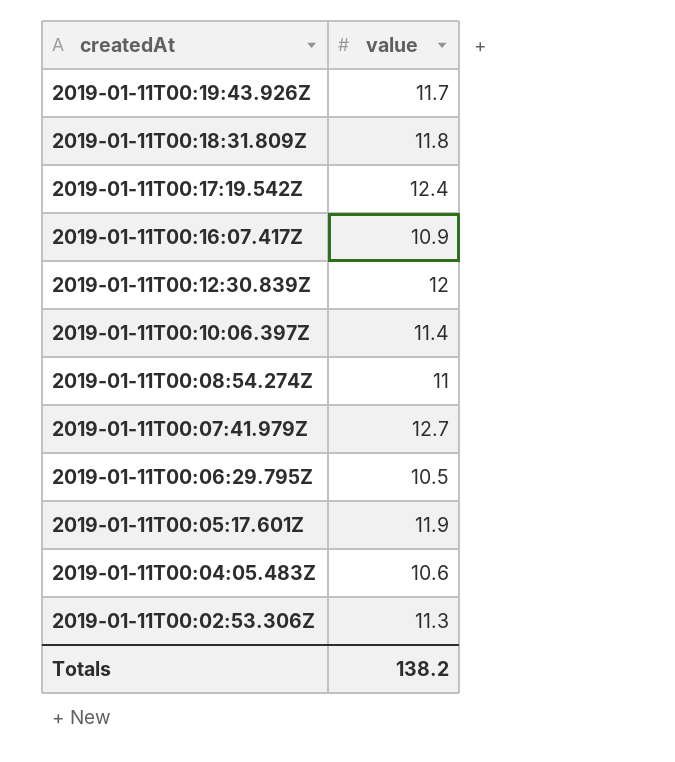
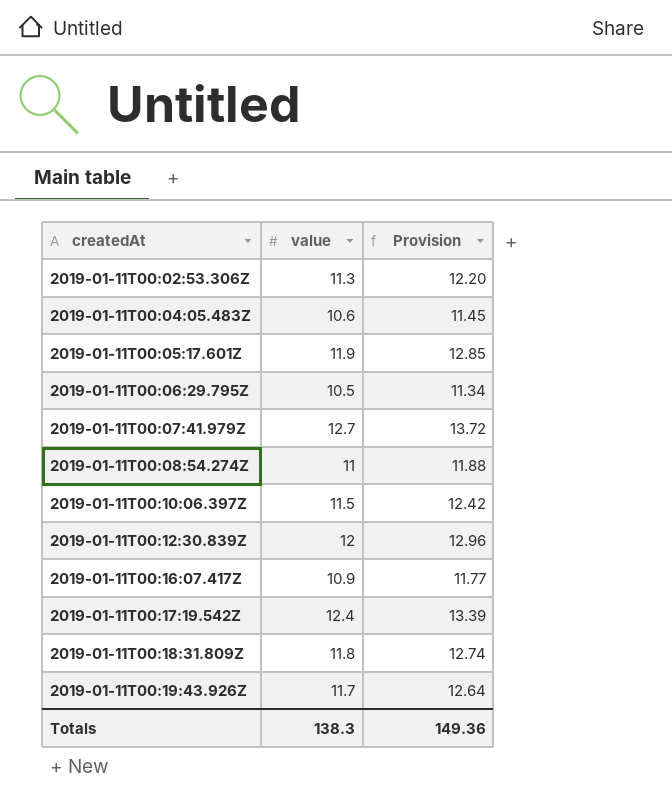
row order: createdAt descending -> createdAt ascending
column Provision | formula: none -> [value] * 1.08
2019-01-11T00:10:06.397Z | value: 11.4 -> 11.5
Totals | value: 138.2 -> 138.3

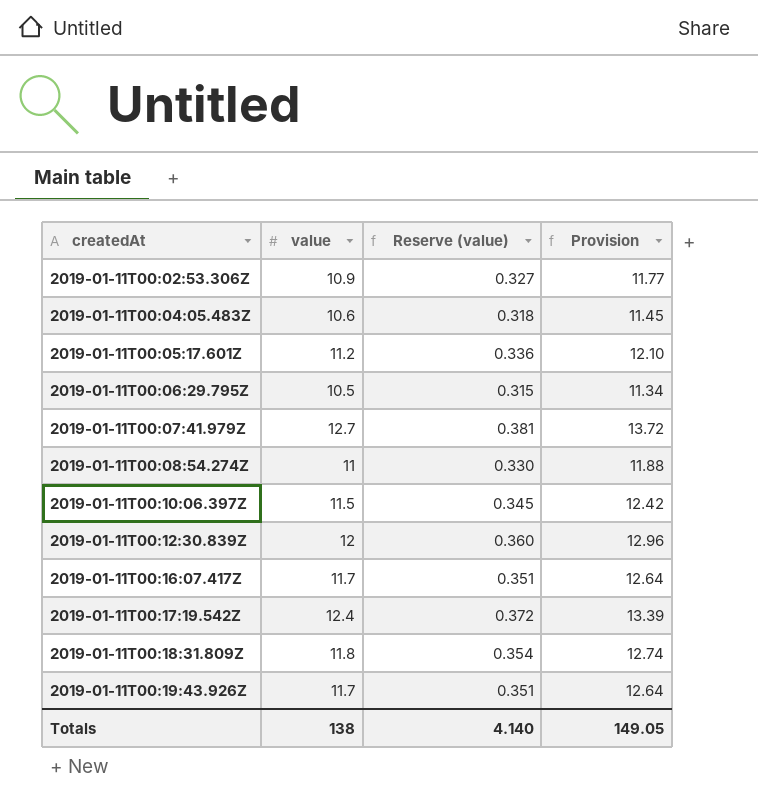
column Reserve (value) | formula: none -> [value] * 0.03
2019-01-11T00:02:53.306Z | value: 11.3 -> 10.9
2019-01-11T00:02:53.306Z | Provision: 12.20 -> 11.77
2019-01-11T00:05:17.601Z | value: 11.9 -> 11.2
2019-01-11T00:05:17.601Z | Provision: 12.85 -> 12.10
2019-01-11T00:16:07.417Z | value: 10.9 -> 11.7
2019-01-11T00:16:07.417Z | Provision: 11.77 -> 12.64
Totals | value: 138.3 -> 138
Totals | Provision: 149.36 -> 149.05

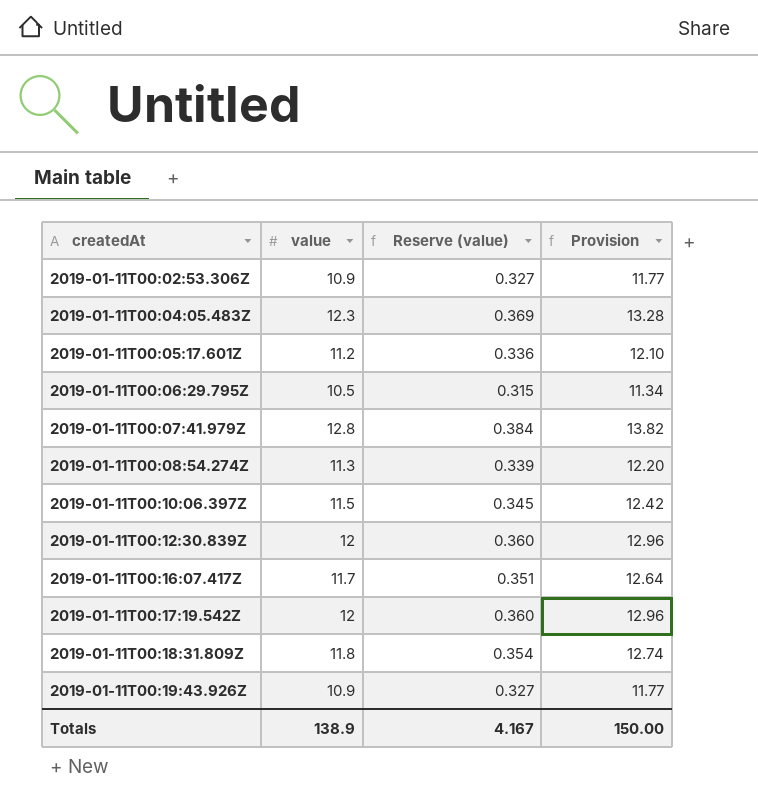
2019-01-11T00:04:05.483Z | value: 10.6 -> 12.3
2019-01-11T00:04:05.483Z | Reserve (value): 0.318 -> 0.369
2019-01-11T00:04:05.483Z | Provision: 11.45 -> 13.28
2019-01-11T00:07:41.979Z | value: 12.7 -> 12.8
2019-01-11T00:07:41.979Z | Reserve (value): 0.381 -> 0.384
2019-01-11T00:07:41.979Z | Provision: 13.72 -> 13.82
2019-01-11T00:08:54.274Z | value: 11 -> 11.3
2019-01-11T00:08:54.274Z | Reserve (value): 0.330 -> 0.339
2019-01-11T00:08:54.274Z | Provision: 11.88 -> 12.20
2019-01-11T00:17:19.542Z | value: 12.4 -> 12
2019-01-11T00:17:19.542Z | Reserve (value): 0.372 -> 0.360
2019-01-11T00:17:19.542Z | Provision: 13.39 -> 12.96
2019-01-11T00:19:43.926Z | value: 11.7 -> 10.9
2019-01-11T00:19:43.926Z | Reserve (value): 0.351 -> 0.327
2019-01-11T00:19:43.926Z | Provision: 12.64 -> 11.77
Totals | value: 138 -> 138.9
Totals | Reserve (value): 4.140 -> 4.167
Totals | Provision: 149.05 -> 150.00

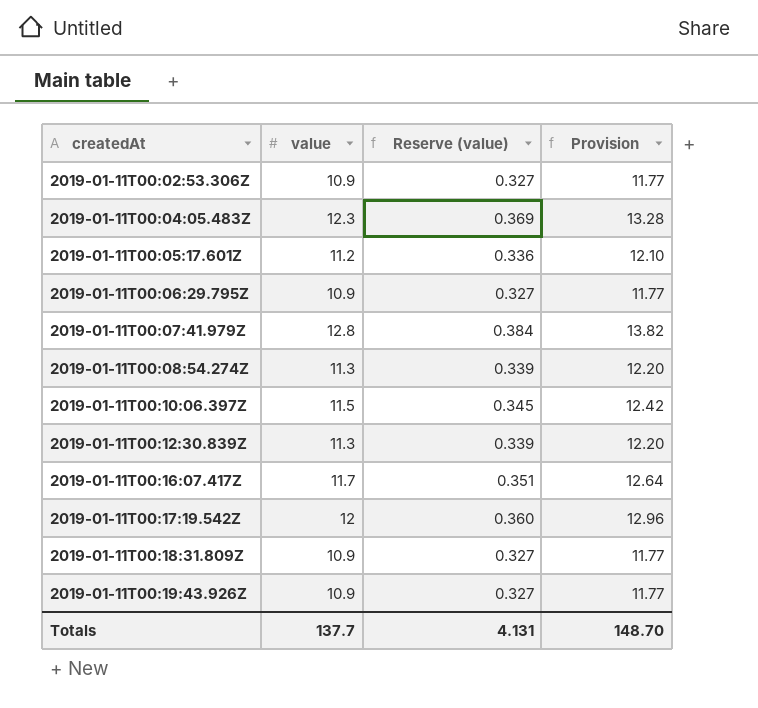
2019-01-11T00:06:29.795Z | value: 10.5 -> 10.9
2019-01-11T00:06:29.795Z | Reserve (value): 0.315 -> 0.327
2019-01-11T00:06:29.795Z | Provision: 11.34 -> 11.77
2019-01-11T00:12:30.839Z | value: 12 -> 11.3
2019-01-11T00:12:30.839Z | Reserve (value): 0.360 -> 0.339
2019-01-11T00:12:30.839Z | Provision: 12.96 -> 12.20
2019-01-11T00:18:31.809Z | value: 11.8 -> 10.9
2019-01-11T00:18:31.809Z | Reserve (value): 0.354 -> 0.327
2019-01-11T00:18:31.809Z | Provision: 12.74 -> 11.77
Totals | value: 138.9 -> 137.7
Totals | Reserve (value): 4.167 -> 4.131
Totals | Provision: 150.00 -> 148.70

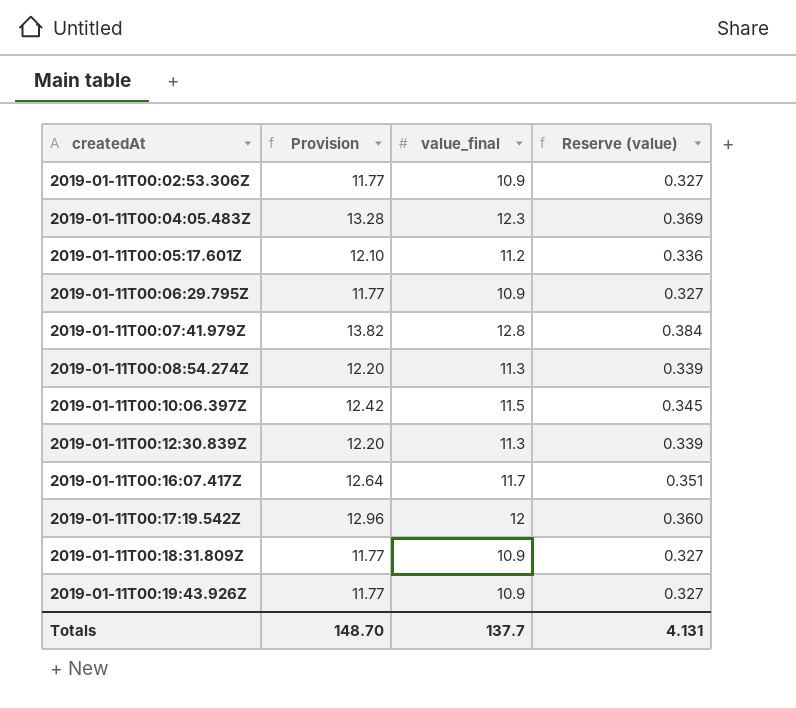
column Provision | position: 4 -> 2
column name: value -> value_final

